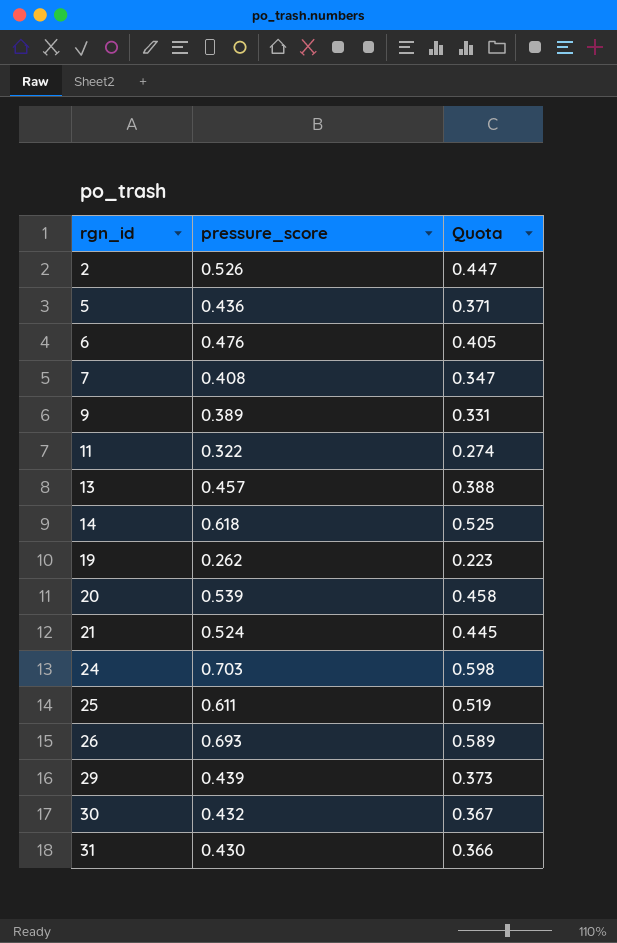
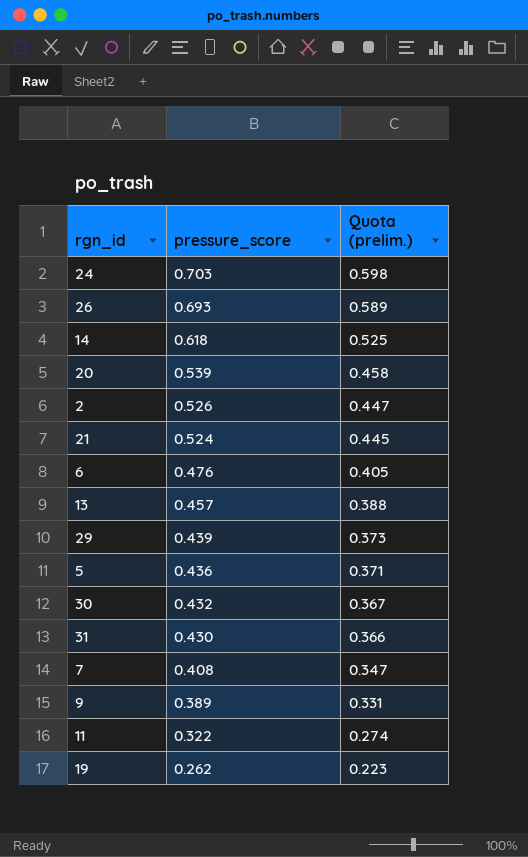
row order: rgn_id ascending -> pressure_score descending
column name: Quota -> Quota (prelim.)
row 25: 0.611 | 0.519 -> none

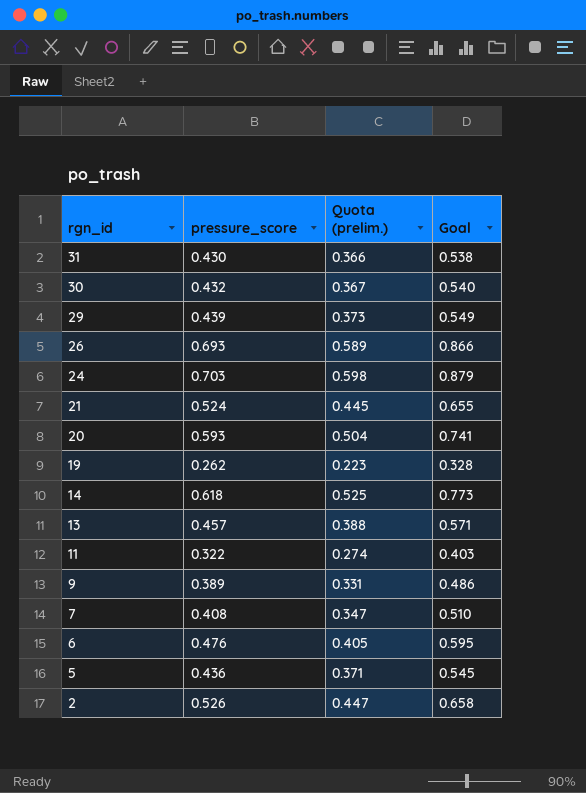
row order: pressure_score descending -> rgn_id descending
column Goal | formula: none -> [pressure_score] * 1.25
20 | pressure_score: 0.539 -> 0.593
20 | Quota (prelim.): 0.458 -> 0.504

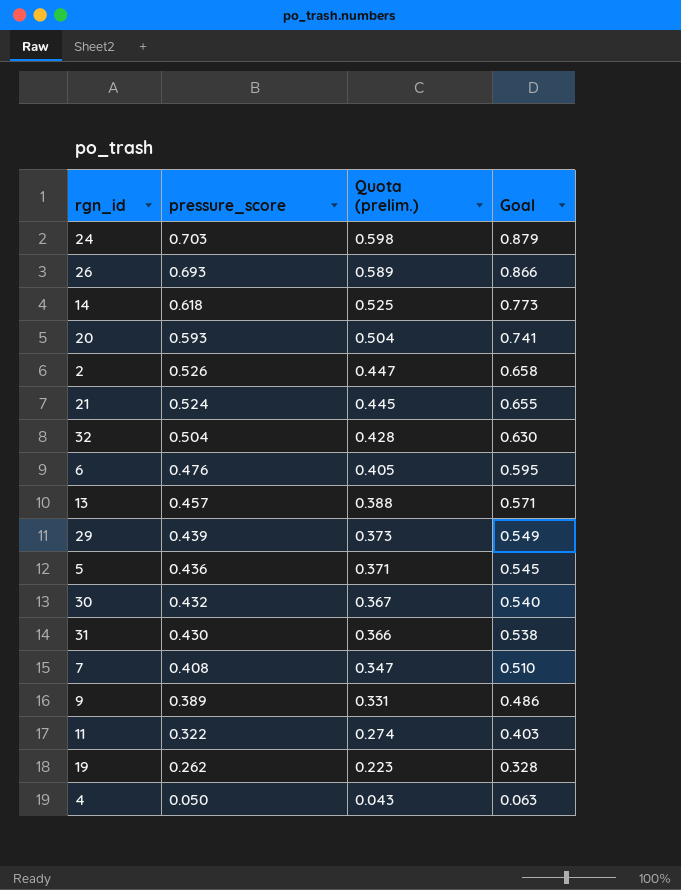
row order: rgn_id descending -> pressure_score descending
row 32: none -> 0.504 | 0.428 | 0.630
row 4: none -> 0.050 | 0.043 | 0.063

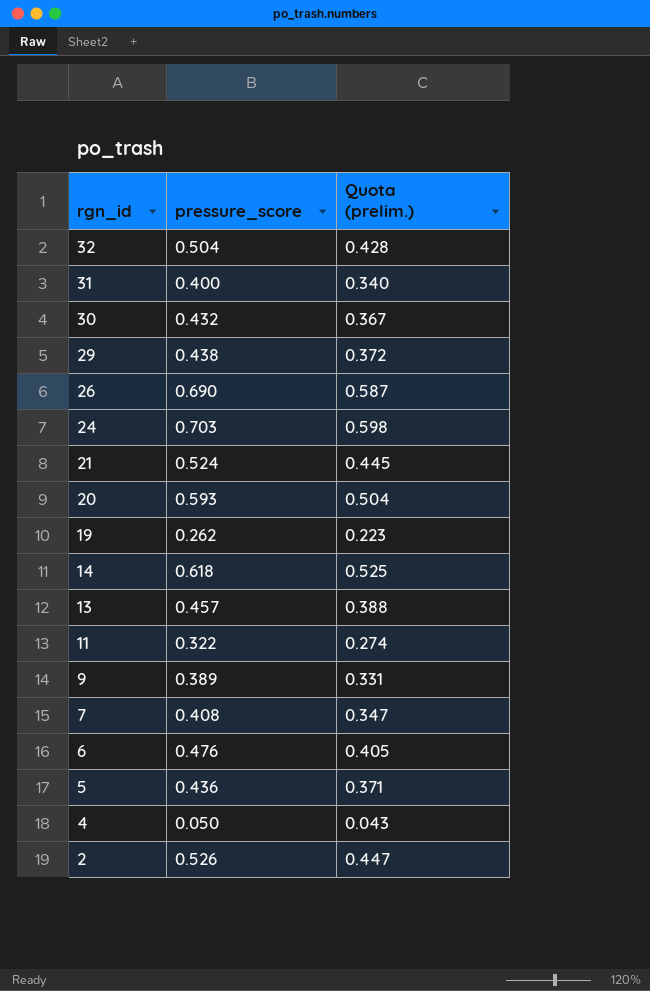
row order: pressure_score descending -> rgn_id descending
column Goal | formula: [pressure_score] * 1.25 -> none
31 | pressure_score: 0.430 -> 0.400
31 | Quota (prelim.): 0.366 -> 0.340
29 | pressure_score: 0.439 -> 0.438
29 | Quota (prelim.): 0.373 -> 0.372
26 | pressure_score: 0.693 -> 0.690
26 | Quota (prelim.): 0.589 -> 0.587

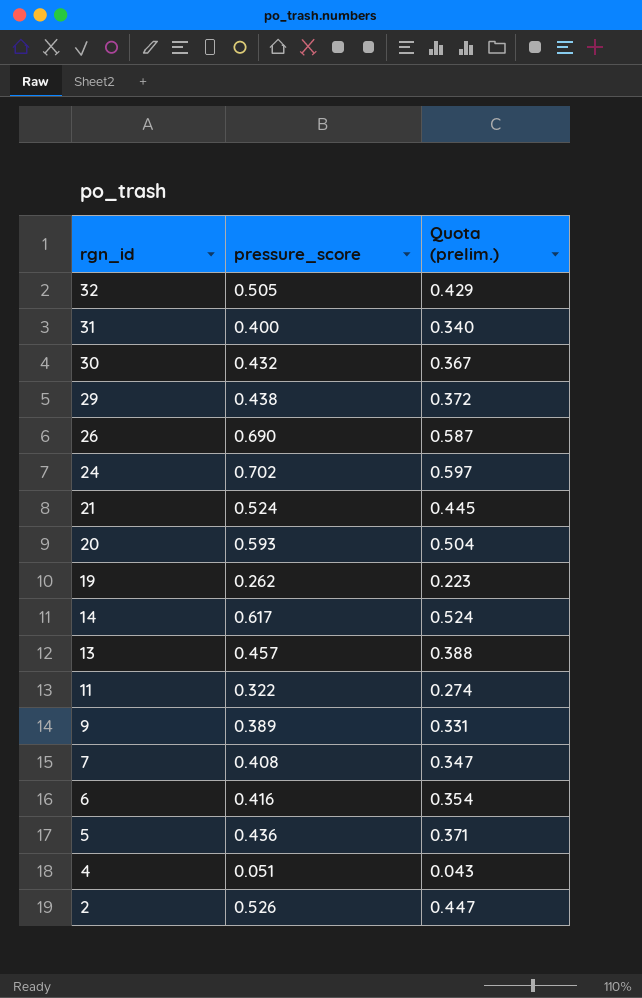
32 | pressure_score: 0.504 -> 0.505
32 | Quota (prelim.): 0.428 -> 0.429
24 | pressure_score: 0.703 -> 0.702
24 | Quota (prelim.): 0.598 -> 0.597
14 | pressure_score: 0.618 -> 0.617
14 | Quota (prelim.): 0.525 -> 0.524
6 | pressure_score: 0.476 -> 0.416
6 | Quota (prelim.): 0.405 -> 0.354
4 | pressure_score: 0.050 -> 0.051

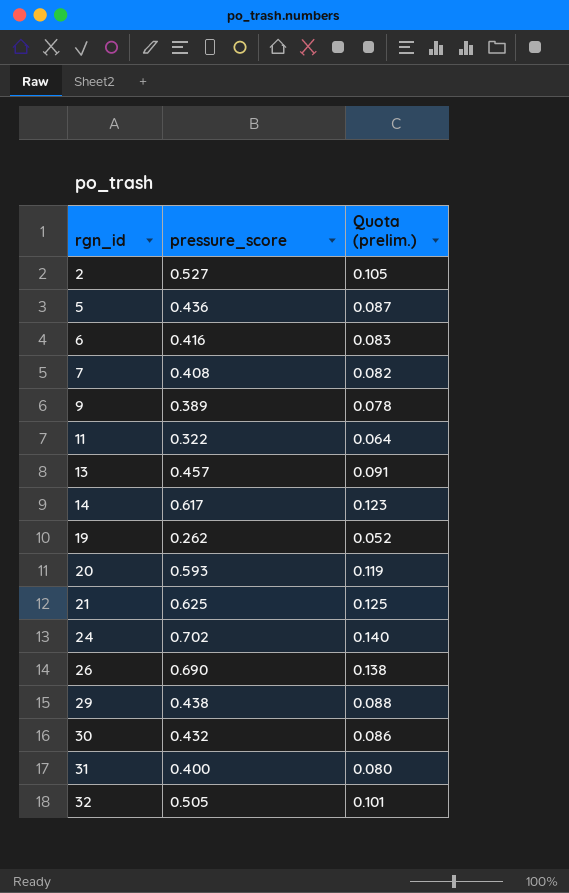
row order: rgn_id descending -> rgn_id ascending
column Quota (prelim.) | formula: [pressure_score] * 0.85 -> [pressure_score] * 0.2
row 4: 0.051 | 0.043 -> none
2 | pressure_score: 0.526 -> 0.527
21 | pressure_score: 0.524 -> 0.625

